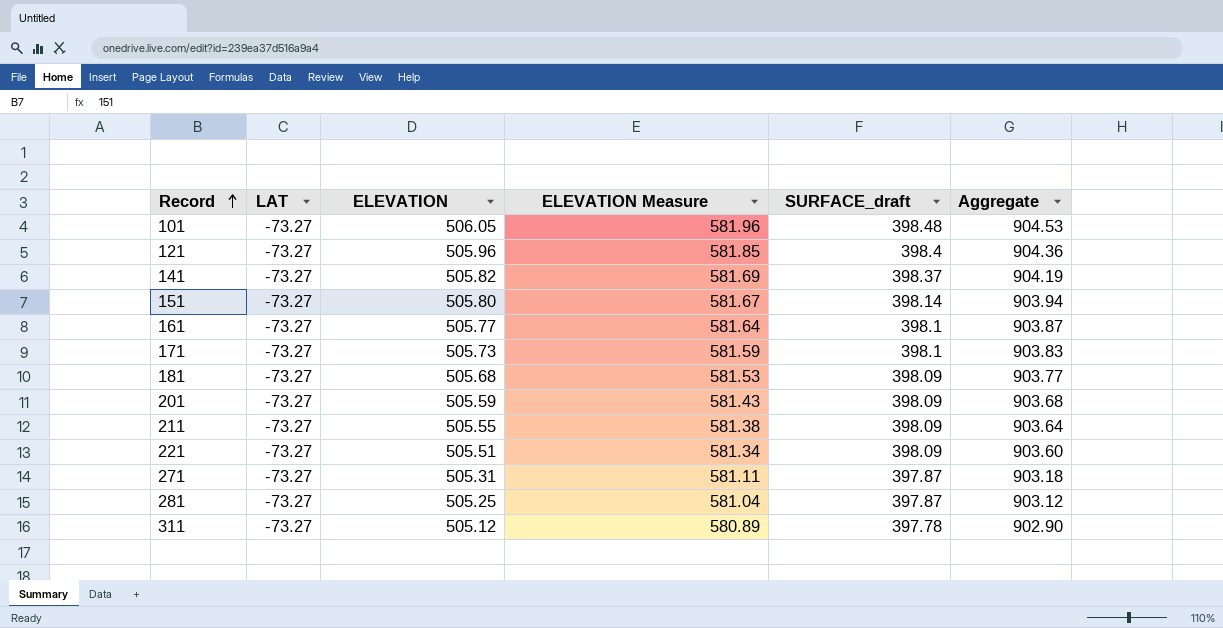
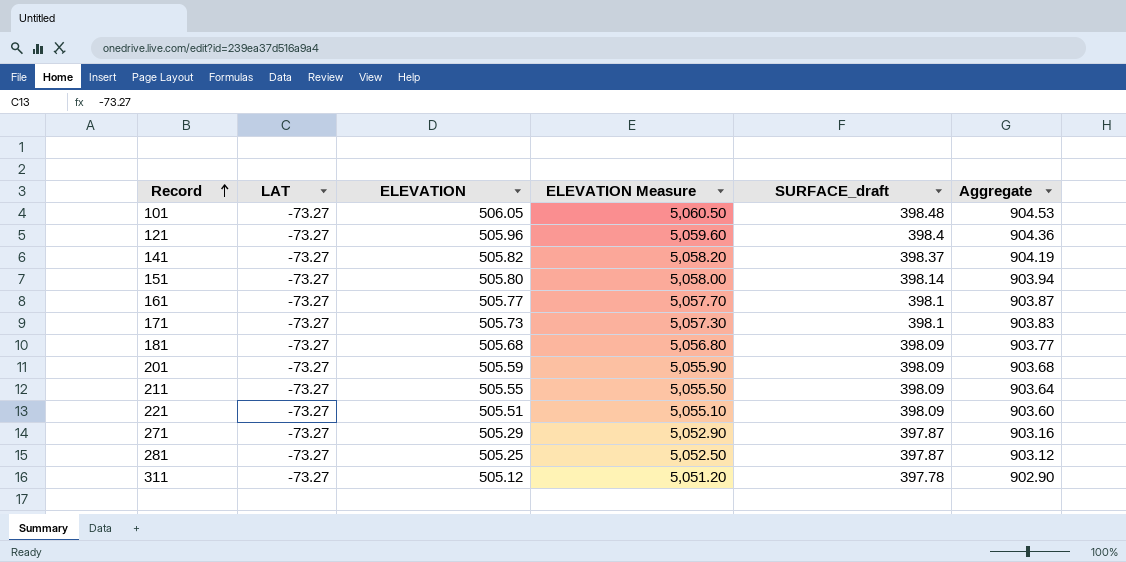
column ELEVATION Measure | formula: [ELEVATION] * 1.15 -> [ELEVATION] * 10
271 | ELEVATION: 505.31 -> 505.29
271 | Aggregate: 903.18 -> 903.16

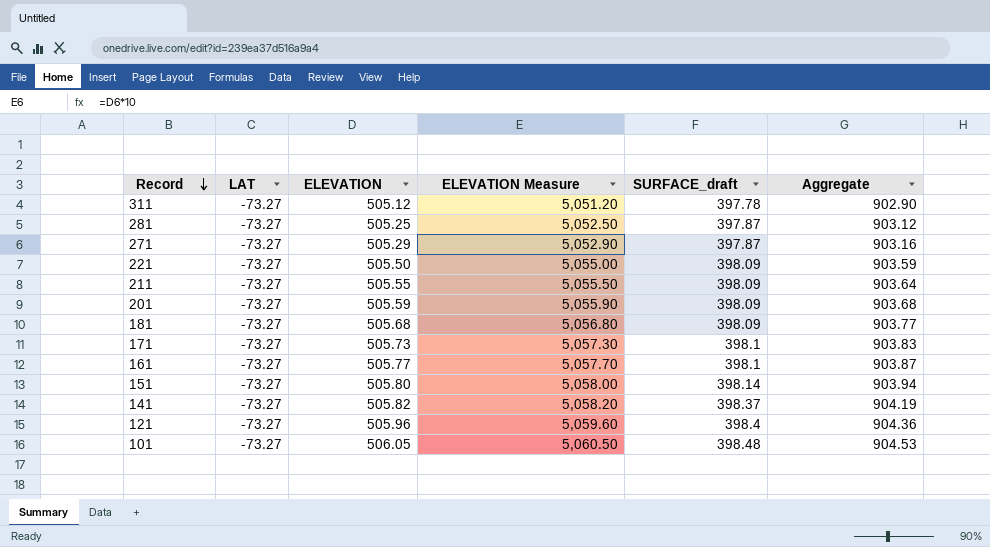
row order: Record ascending -> Record descending
221 | ELEVATION: 505.51 -> 505.50
221 | ELEVATION Measure: 5,055.10 -> 5,055.00
221 | Aggregate: 903.60 -> 903.59

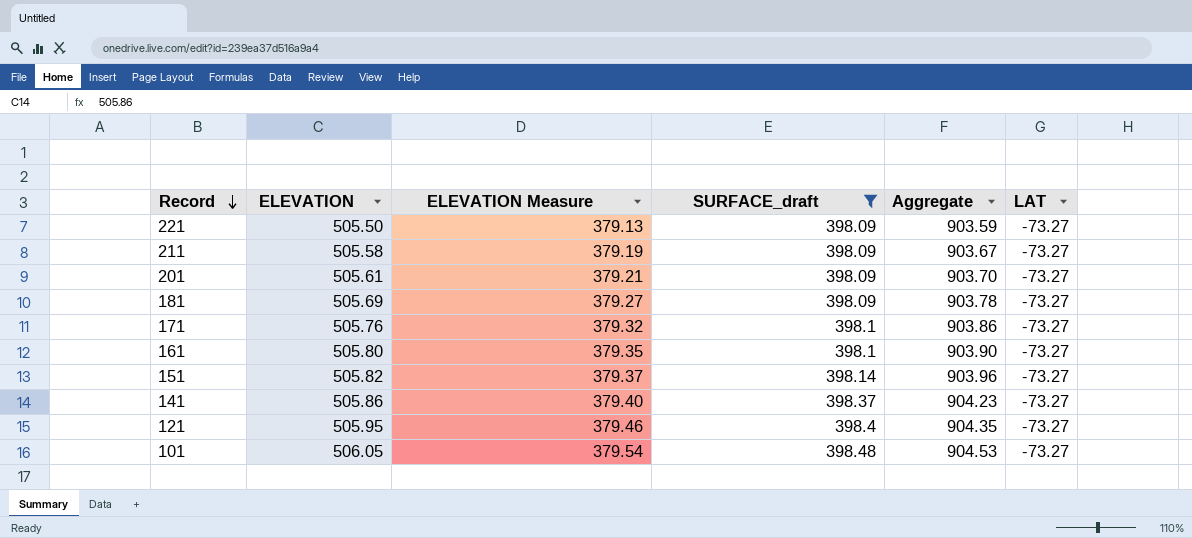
filter: none -> SURFACE_draft >= 398.09
column ELEVATION Measure | formula: [ELEVATION] * 10 -> [ELEVATION] * 0.75
column LAT | position: 2 -> 6
211 | ELEVATION: 505.55 -> 505.58
211 | Aggregate: 903.64 -> 903.67
201 | ELEVATION: 505.59 -> 505.61
201 | Aggregate: 903.68 -> 903.70
181 | ELEVATION: 505.68 -> 505.69
181 | Aggregate: 903.77 -> 903.78
171 | ELEVATION: 505.73 -> 505.76
171 | Aggregate: 903.83 -> 903.86
161 | ELEVATION: 505.77 -> 505.80
161 | Aggregate: 903.87 -> 903.90
151 | ELEVATION: 505.80 -> 505.82
151 | Aggregate: 903.94 -> 903.96
141 | ELEVATION: 505.82 -> 505.86
141 | Aggregate: 904.19 -> 904.23
121 | ELEVATION: 505.96 -> 505.95
121 | Aggregate: 904.36 -> 904.35

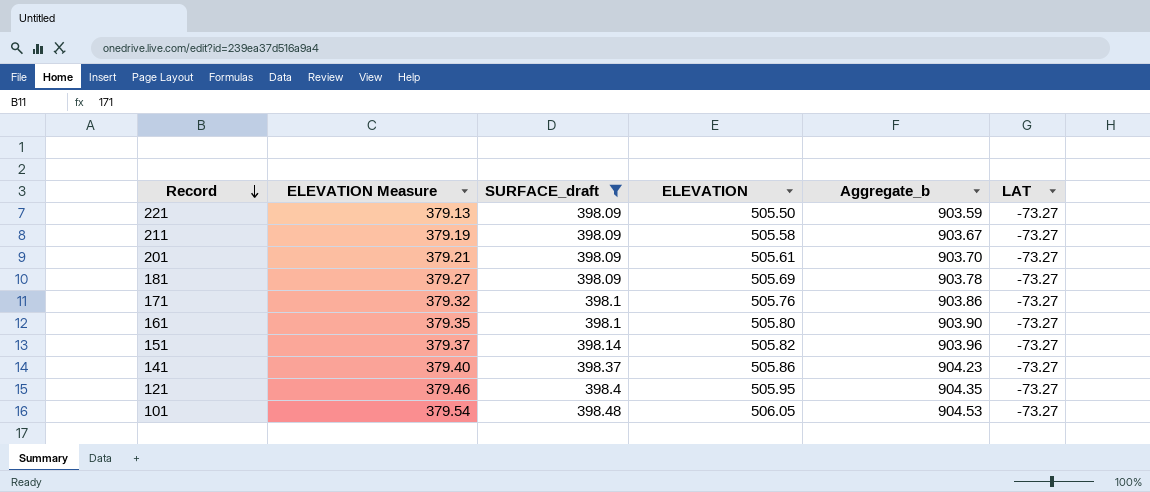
column ELEVATION | position: 2 -> 4
column name: Aggregate -> Aggregate_b

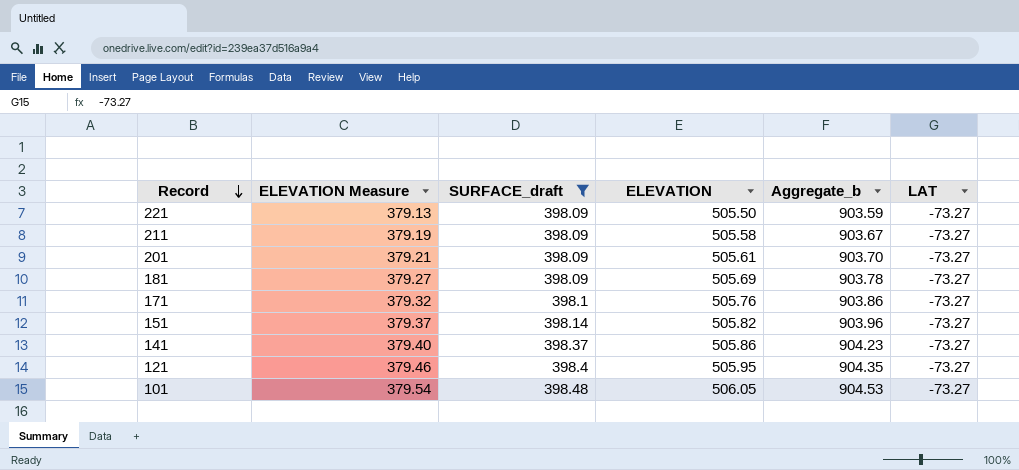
row 161: 379.35 | 398.1 | 505.80 | 903.90 | -73.27 -> none

